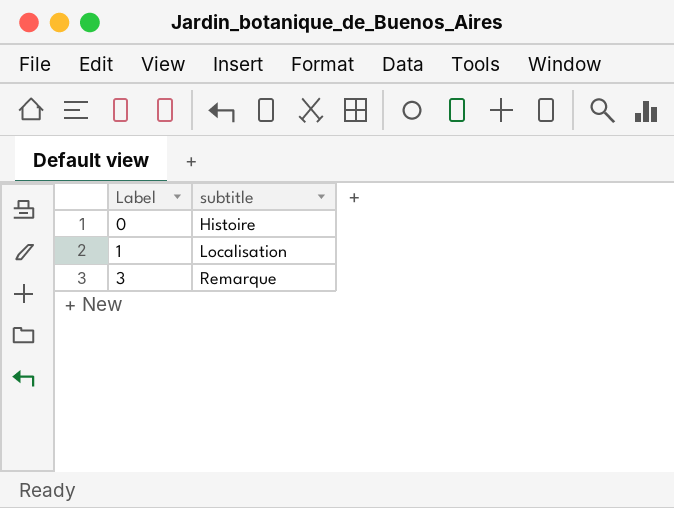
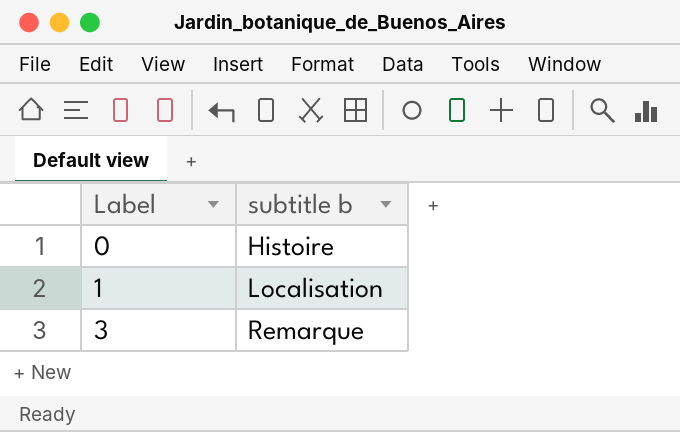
column name: subtitle -> subtitle b

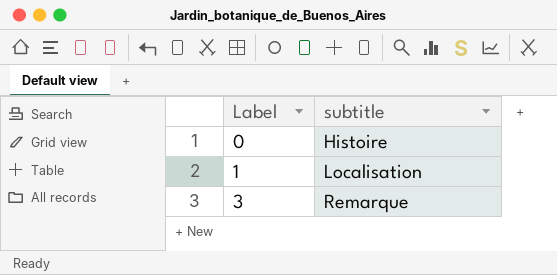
column name: subtitle b -> subtitle

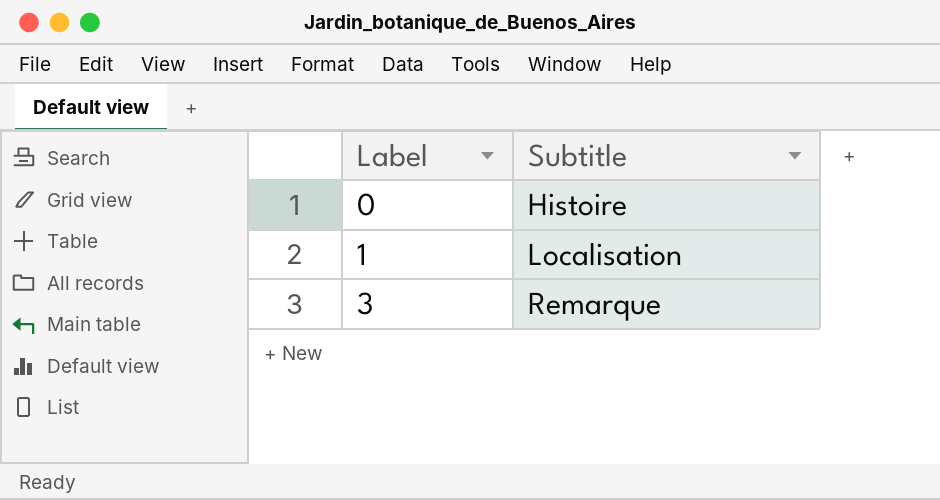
column name: subtitle -> Subtitle

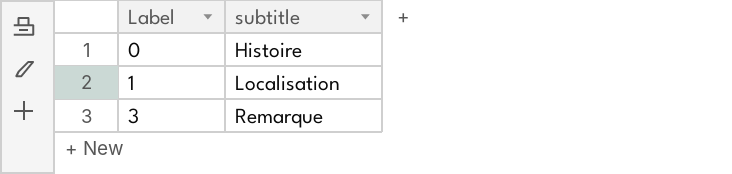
column name: Subtitle -> subtitle

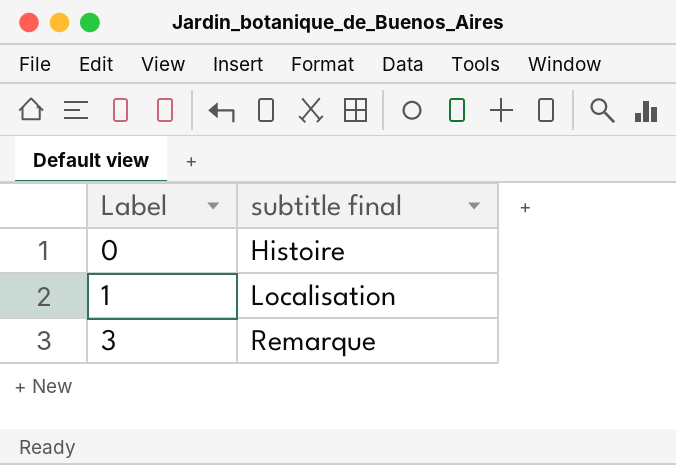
column name: subtitle -> subtitle final

